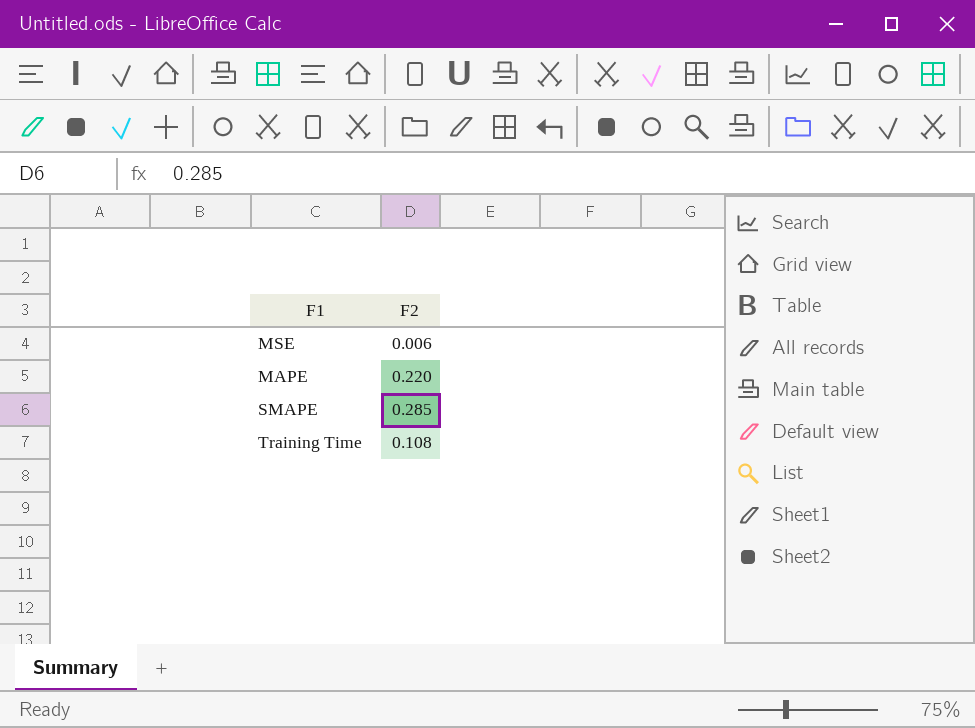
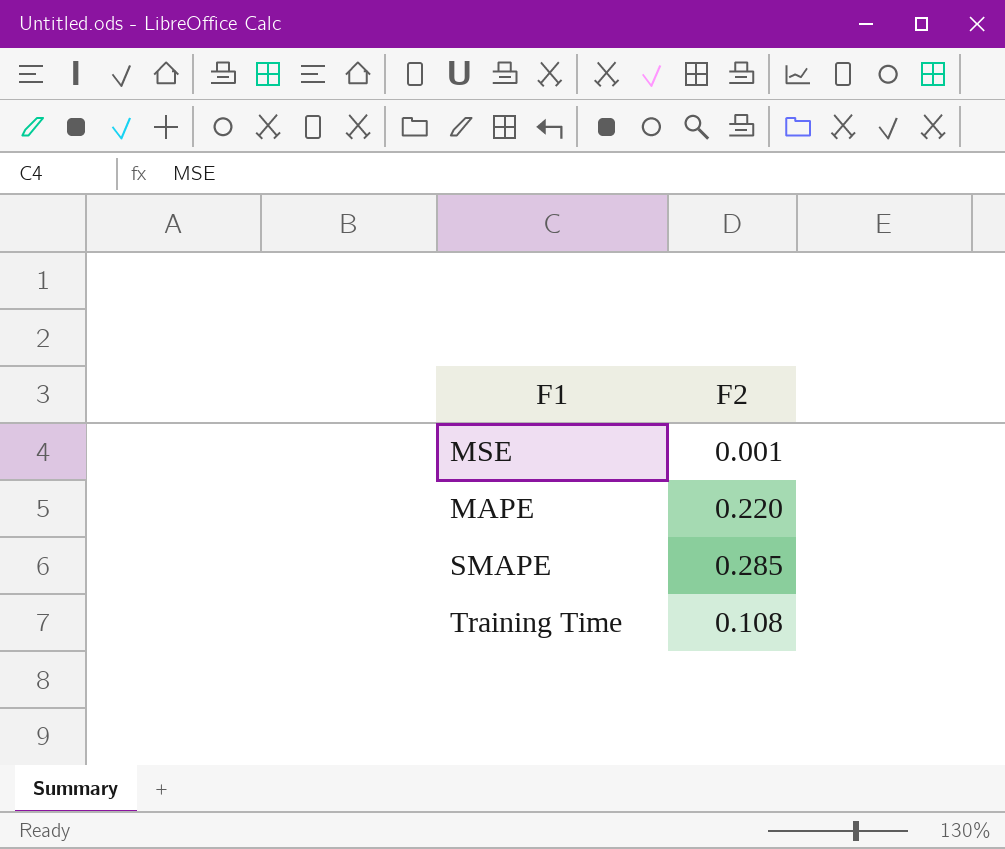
MSE | F2: 0.006 -> 0.001

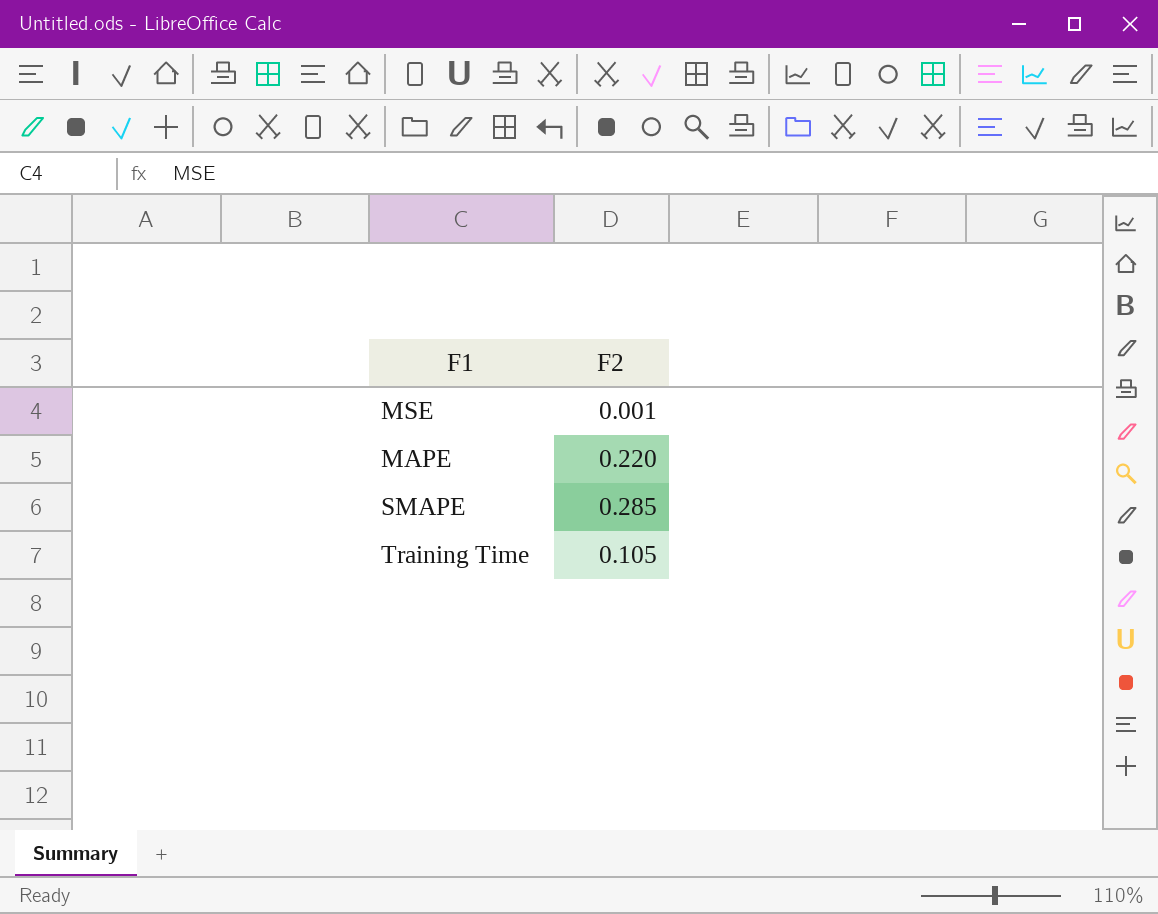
Training Time | F2: 0.108 -> 0.105

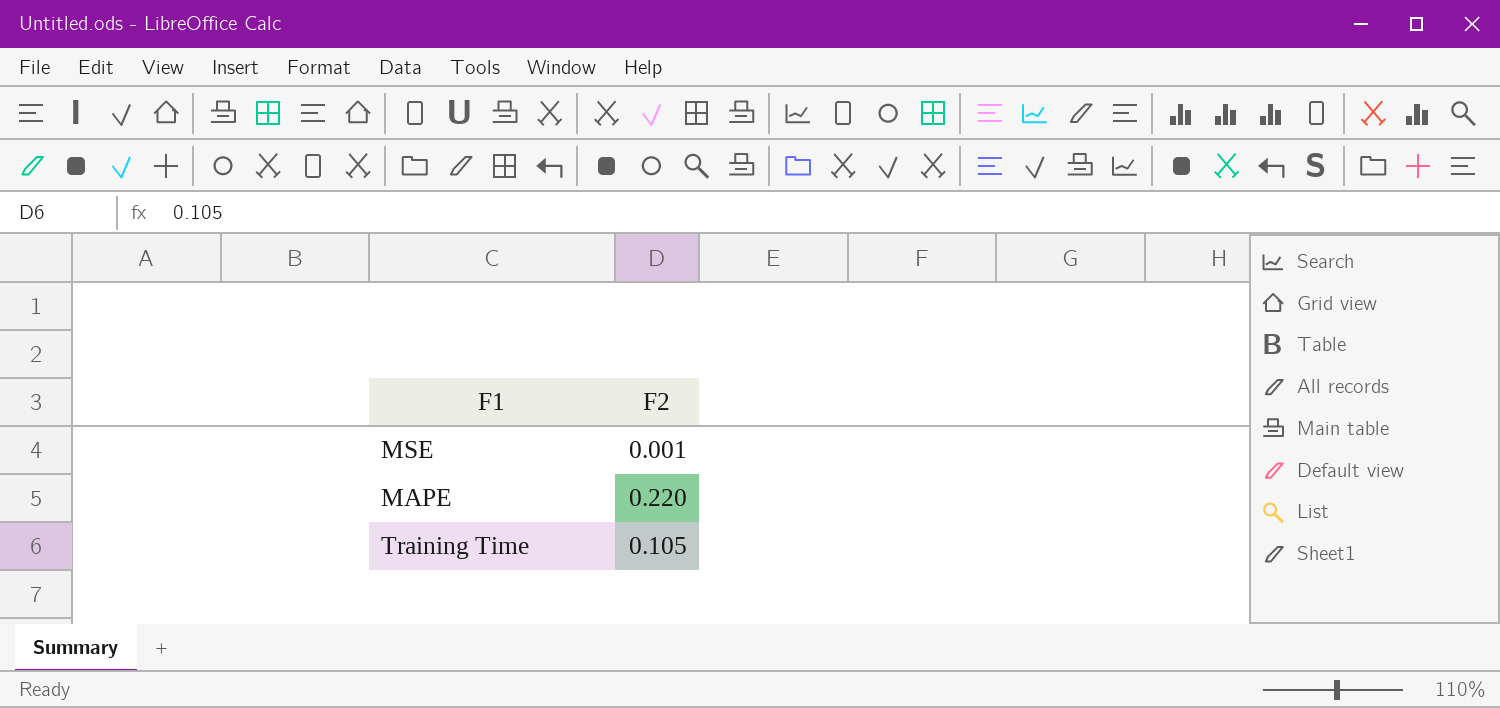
row SMAPE: 0.285 -> none

